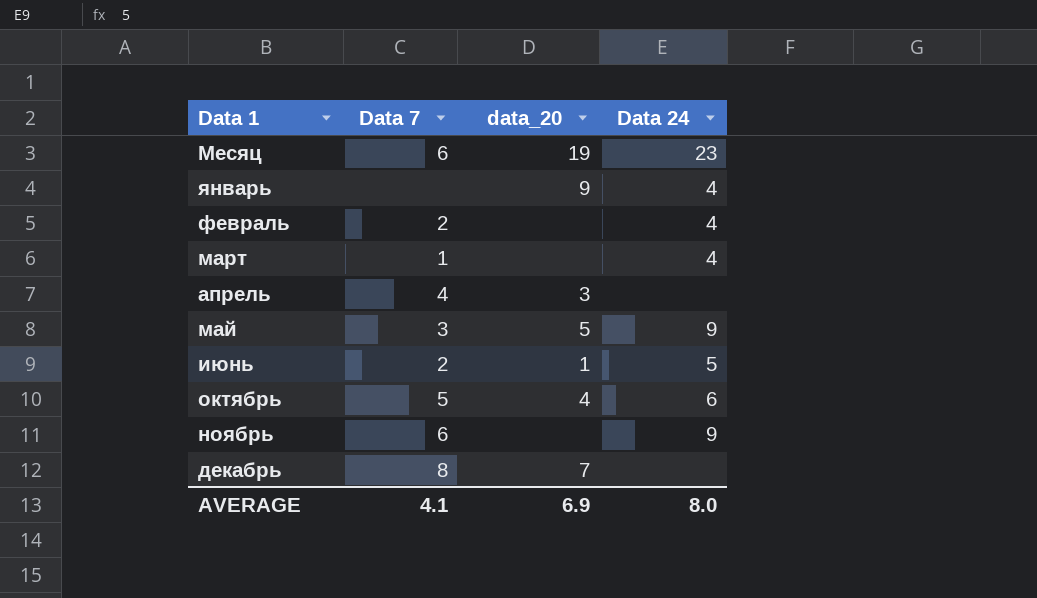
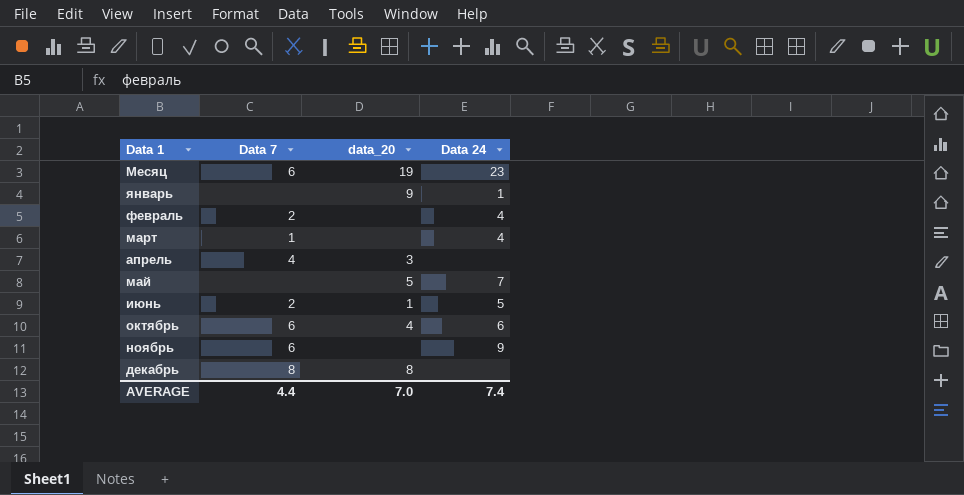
январь | Data 24: 4 -> 1
май | Data 7: 3 -> none
май | Data 24: 9 -> 7
октябрь | Data 7: 5 -> 6
декабрь | data_20: 7 -> 8
AVERAGE | Data 7: 4.1 -> 4.4
AVERAGE | data_20: 6.9 -> 7.0
AVERAGE | Data 24: 8.0 -> 7.4

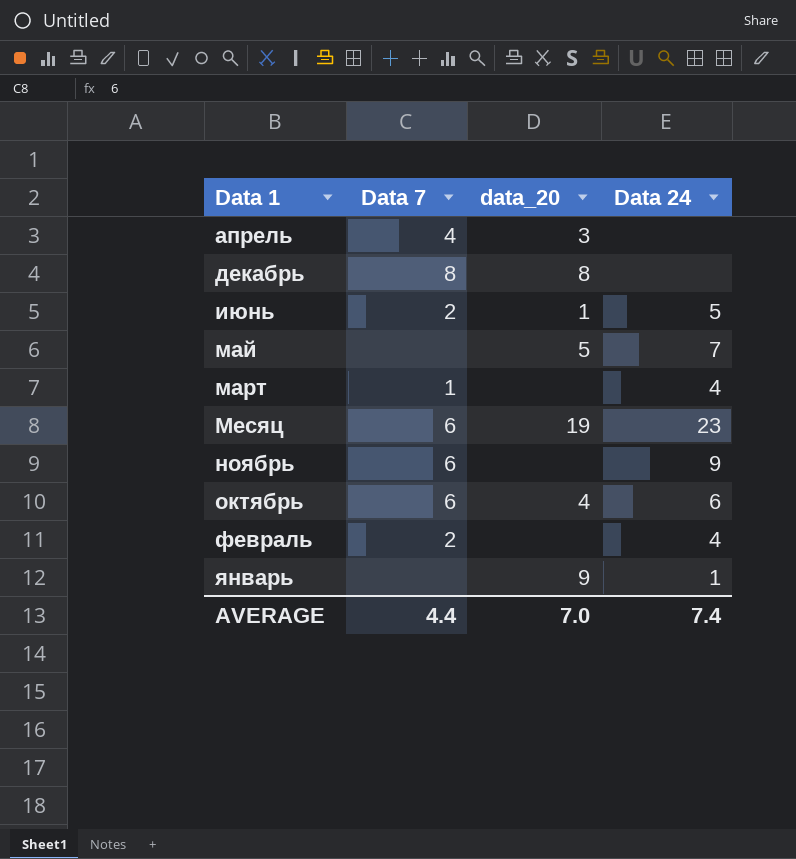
row order: none -> Data 1 ascending

